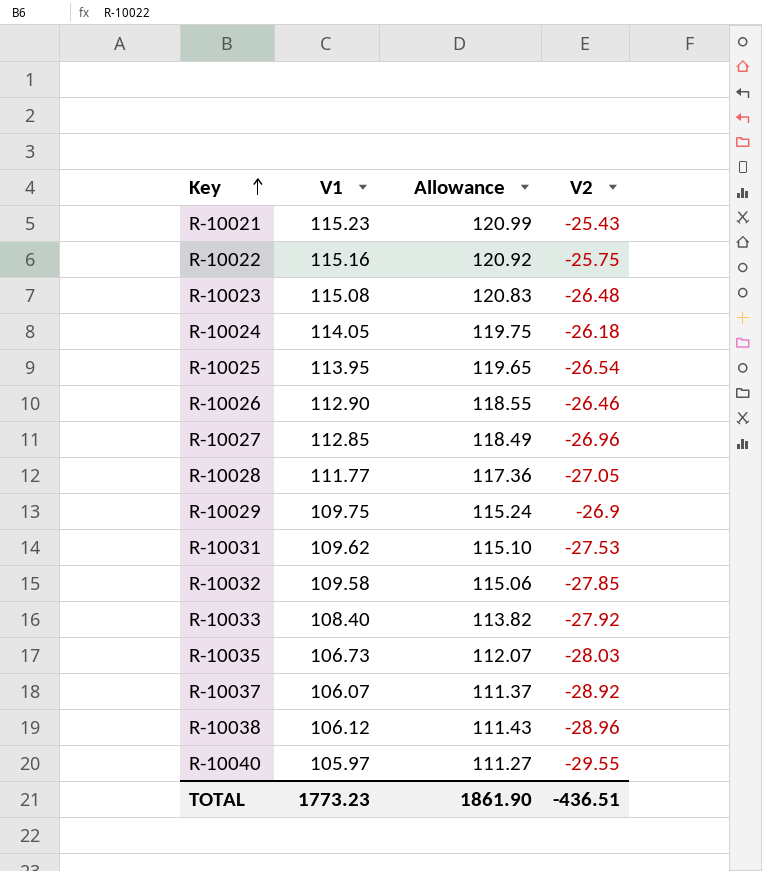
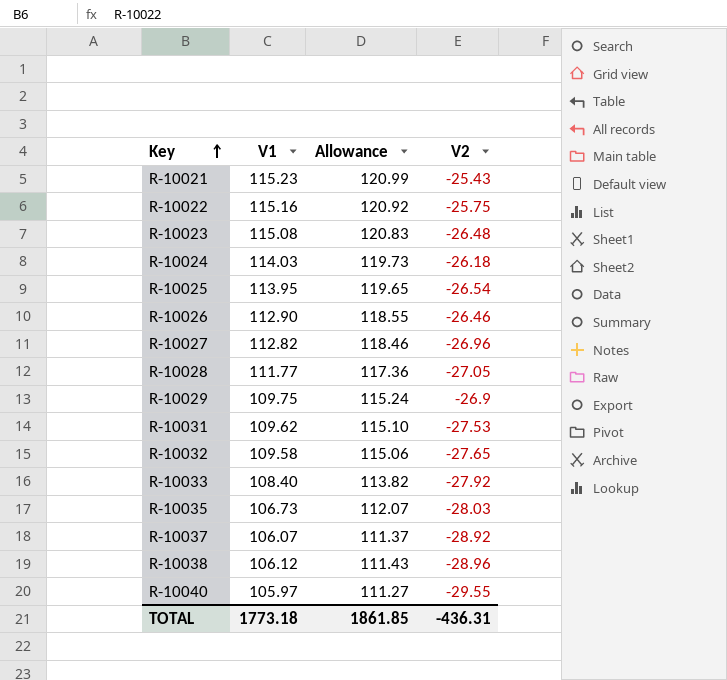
R-10024 | V1: 114.05 -> 114.03
R-10024 | Allowance: 119.75 -> 119.73
R-10027 | V1: 112.85 -> 112.82
R-10027 | Allowance: 118.49 -> 118.46
R-10032 | V2: -27.85 -> -27.65
TOTAL | V1: 1773.23 -> 1773.18
TOTAL | Allowance: 1861.90 -> 1861.85
TOTAL | V2: -436.51 -> -436.31

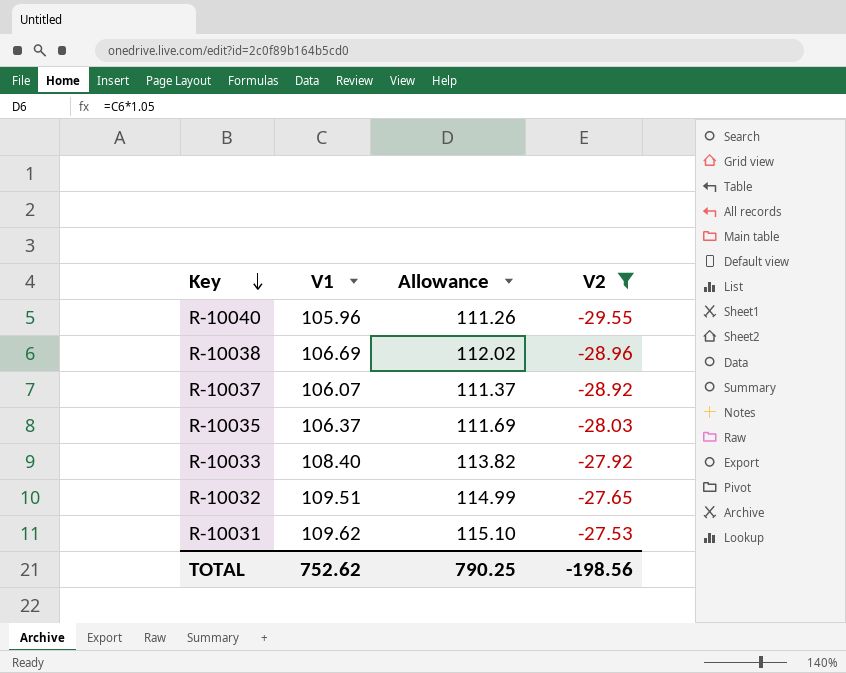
filter: none -> V2 <= -27.53
row order: Key ascending -> Key descending
R-10040 | V1: 105.97 -> 105.96
R-10040 | Allowance: 111.27 -> 111.26
R-10038 | V1: 106.12 -> 106.69
R-10038 | Allowance: 111.43 -> 112.02
R-10035 | V1: 106.73 -> 106.37
R-10035 | Allowance: 112.07 -> 111.69
R-10032 | V1: 109.58 -> 109.51
R-10032 | Allowance: 115.06 -> 114.99
TOTAL | V1: 1773.18 -> 752.62
TOTAL | Allowance: 1861.85 -> 790.25
TOTAL | V2: -436.31 -> -198.56

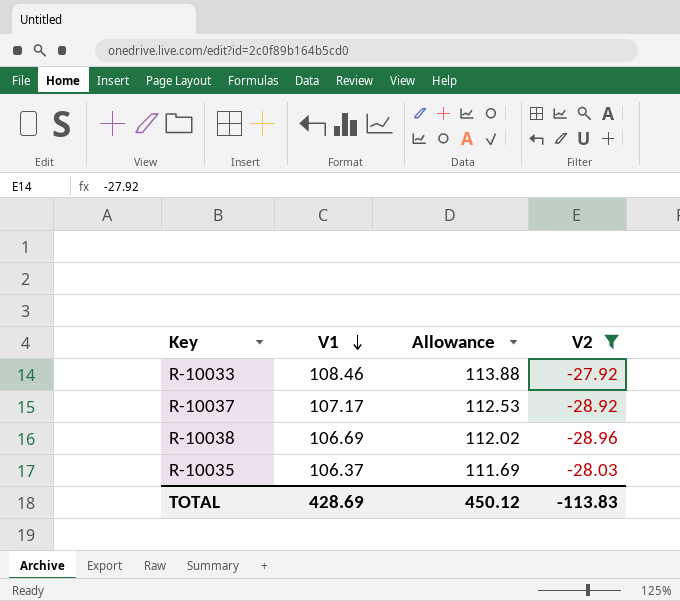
row order: Key descending -> V1 descending
row R-10040: 105.96 | 111.26 | -29.55 -> none
row R-10032: 109.51 | 114.99 | -27.65 -> none
row R-10031: 109.62 | 115.10 | -27.53 -> none
R-10033 | V1: 108.40 -> 108.46
R-10033 | Allowance: 113.82 -> 113.88
R-10037 | V1: 106.07 -> 107.17
R-10037 | Allowance: 111.37 -> 112.53
TOTAL | V1: 752.62 -> 428.69
TOTAL | Allowance: 790.25 -> 450.12
TOTAL | V2: -198.56 -> -113.83

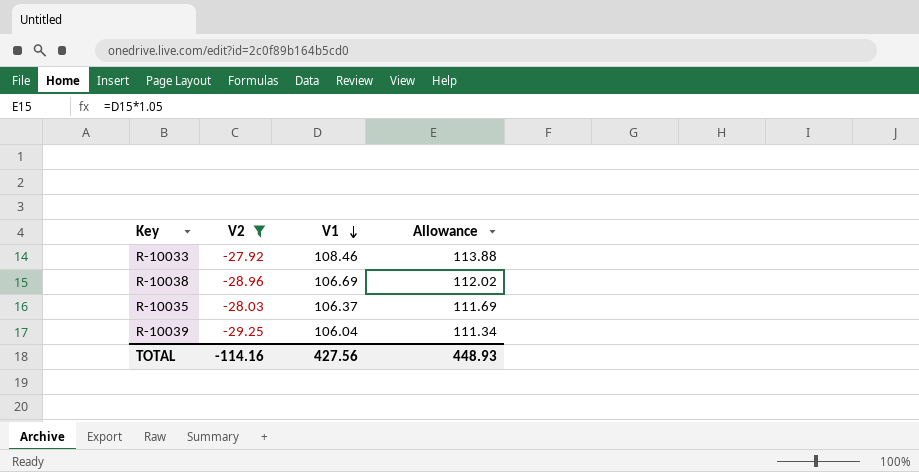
column V2 | position: 4 -> 2
row R-10037: 107.17 | 112.53 | -28.92 -> none
row R-10039: none -> -29.25 | 106.04 | 111.34
TOTAL | V2: -113.83 -> -114.16
TOTAL | V1: 428.69 -> 427.56
TOTAL | Allowance: 450.12 -> 448.93

